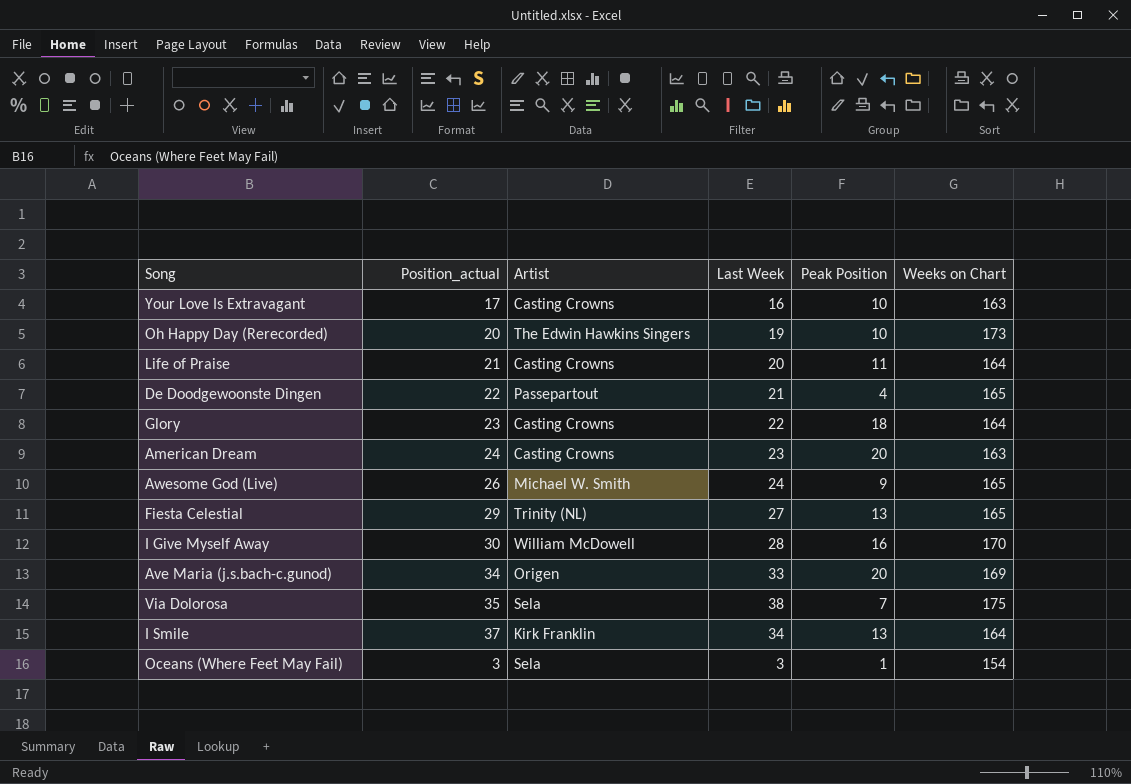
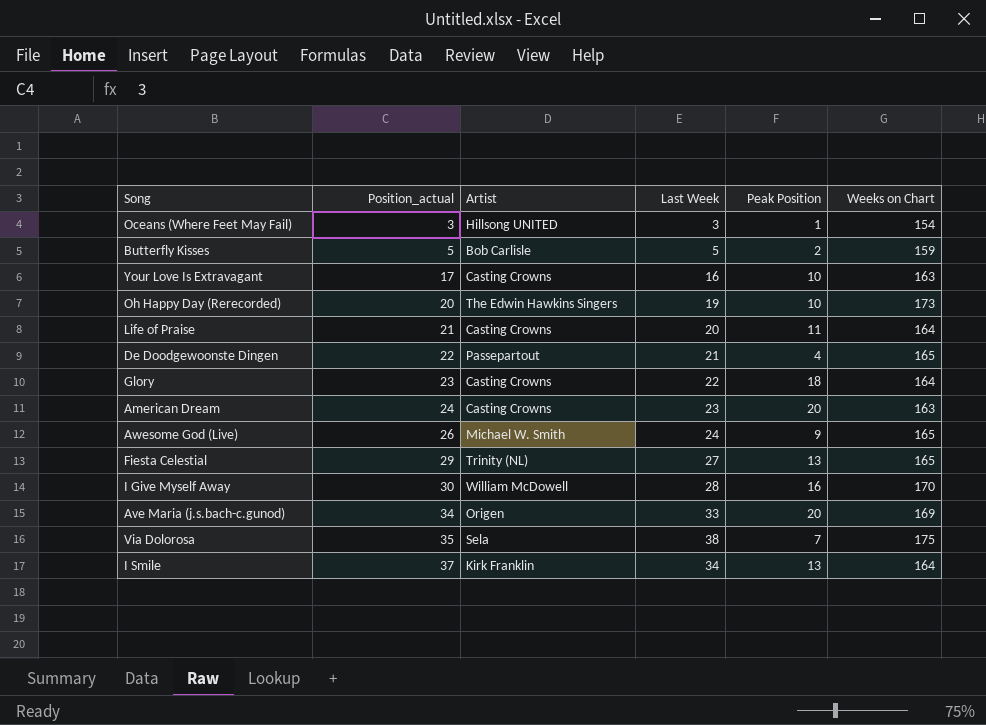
row order: none -> Position_actual ascending
Oceans (Where Feet May Fail) | Artist: Sela -> Hillsong UNITED
row Butterfly Kisses: none -> 5 | Bob Carlisle | 5 | 2 | 159

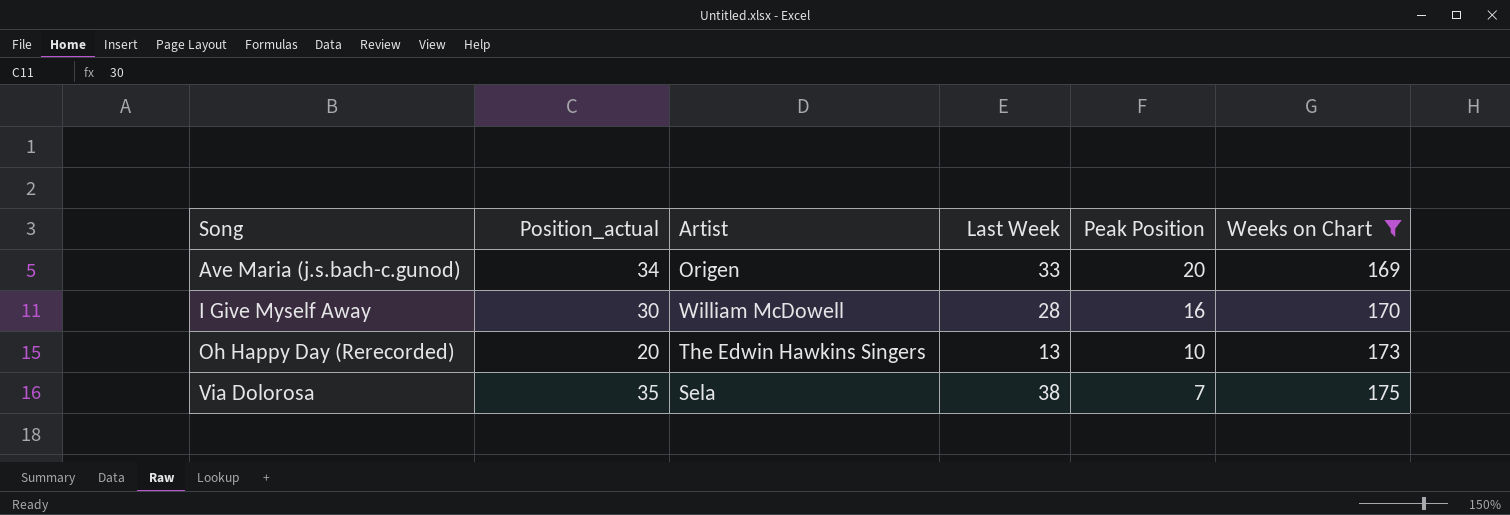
filter: none -> Weeks on Chart >= 169
row order: Position_actual ascending -> Song ascending
Oh Happy Day (Rerecorded) | Last Week: 19 -> 13

